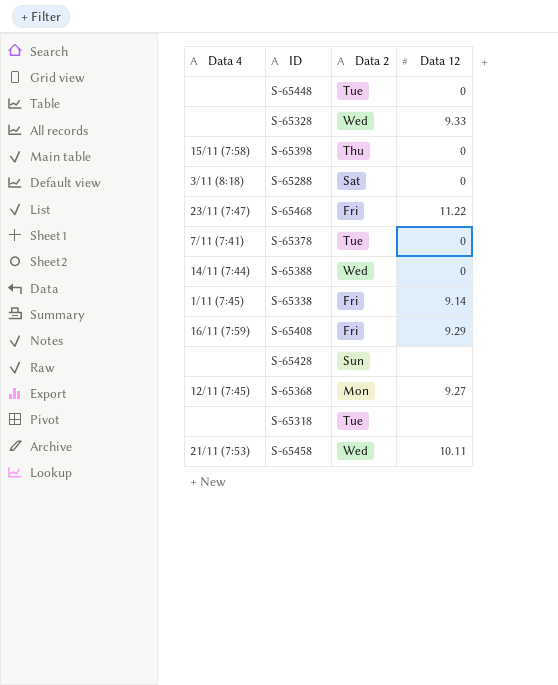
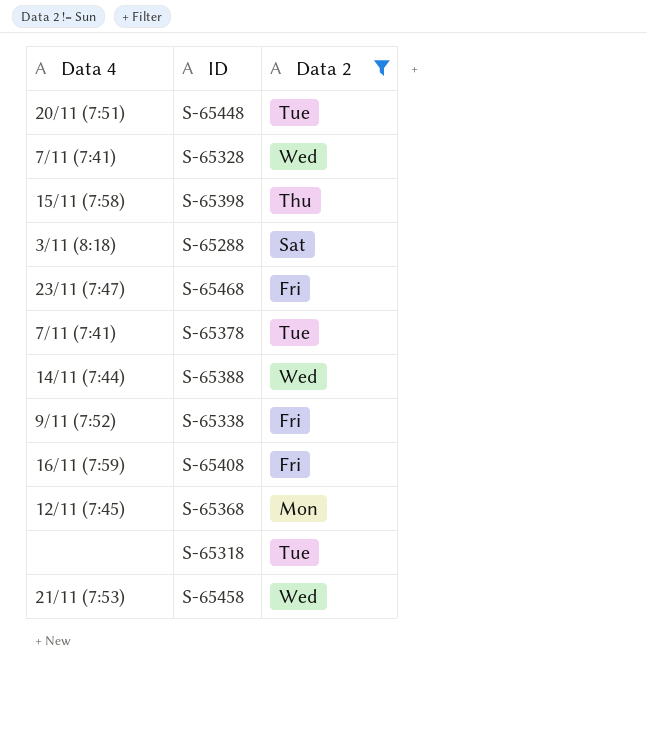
filter: none -> Data 2 != Sun
column Data 12 | position: 4 -> none
S-65448 | Data 4: none -> 20/11 (7:51)
S-65328 | Data 4: none -> 7/11 (7:41)
S-65338 | Data 4: 1/11 (7:45) -> 9/11 (7:52)

